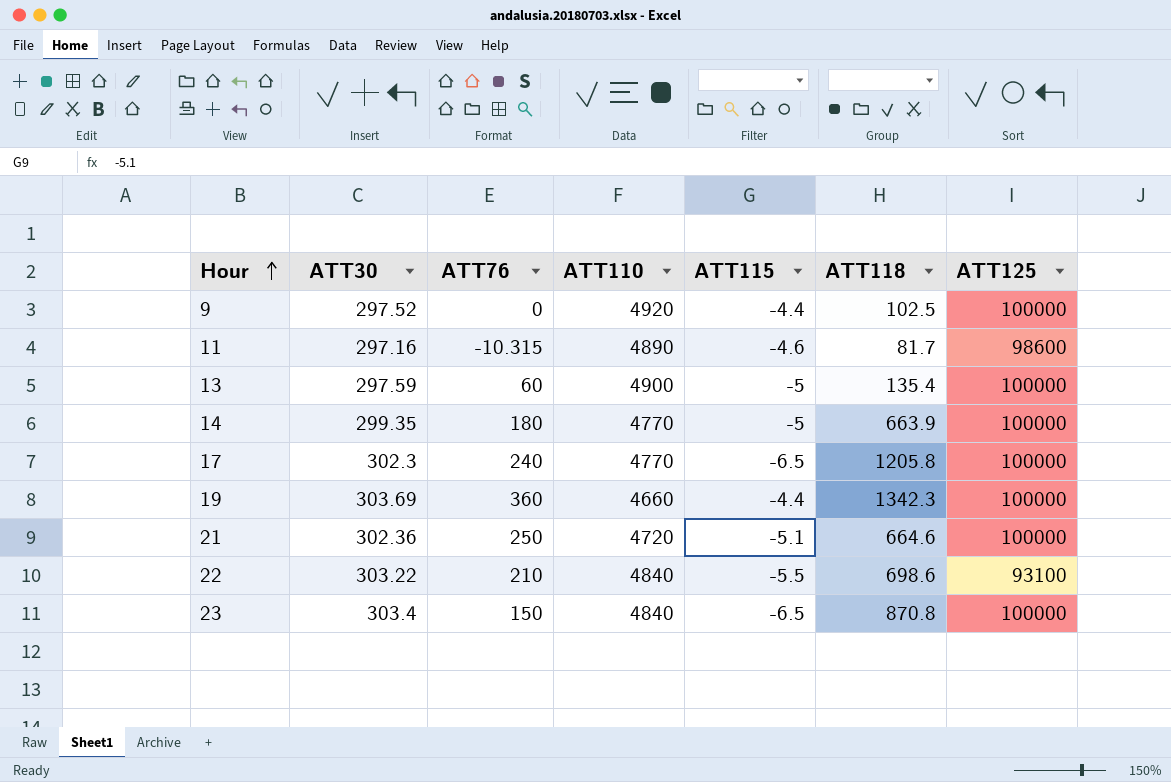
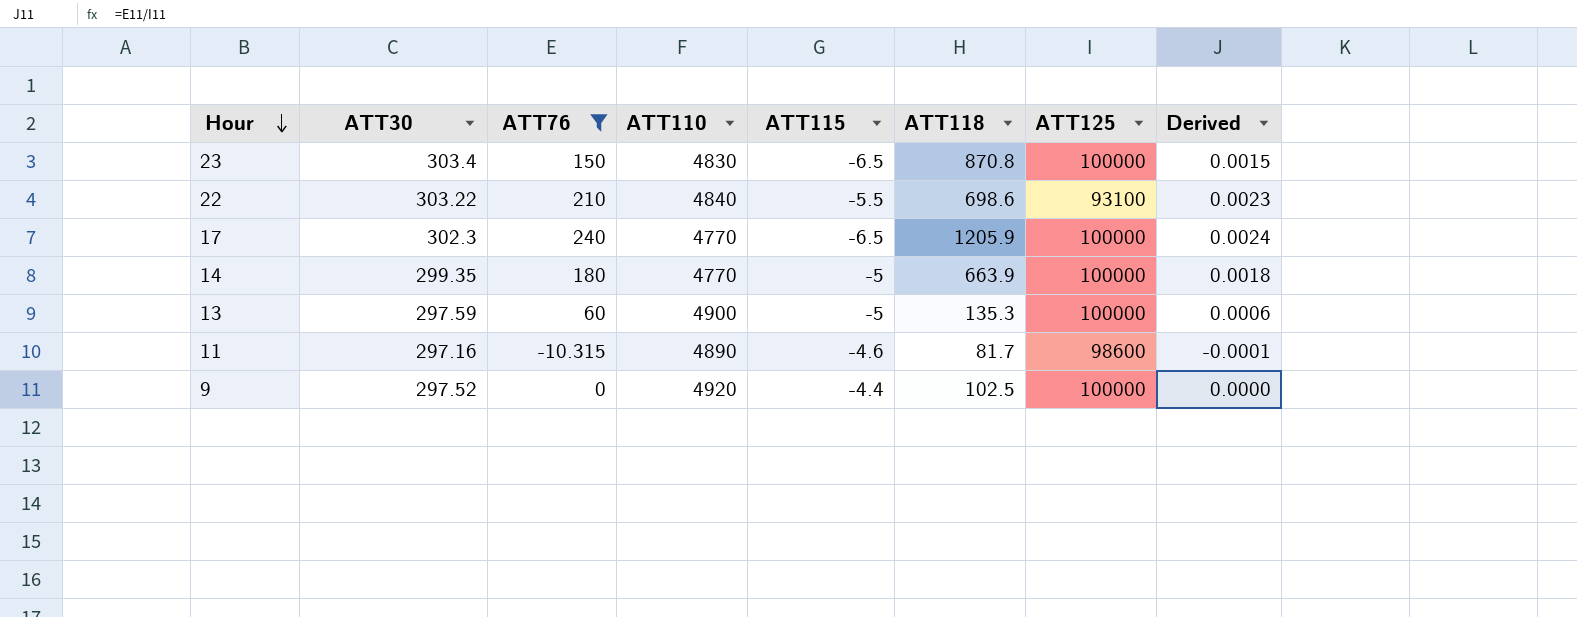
filter: none -> ATT76 <= 240
row order: Hour ascending -> Hour descending
column Derived | formula: none -> [ATT76] / [ATT125]
23 | ATT110: 4840 -> 4830
17 | ATT118: 1205.8 -> 1205.9
13 | ATT118: 135.4 -> 135.3

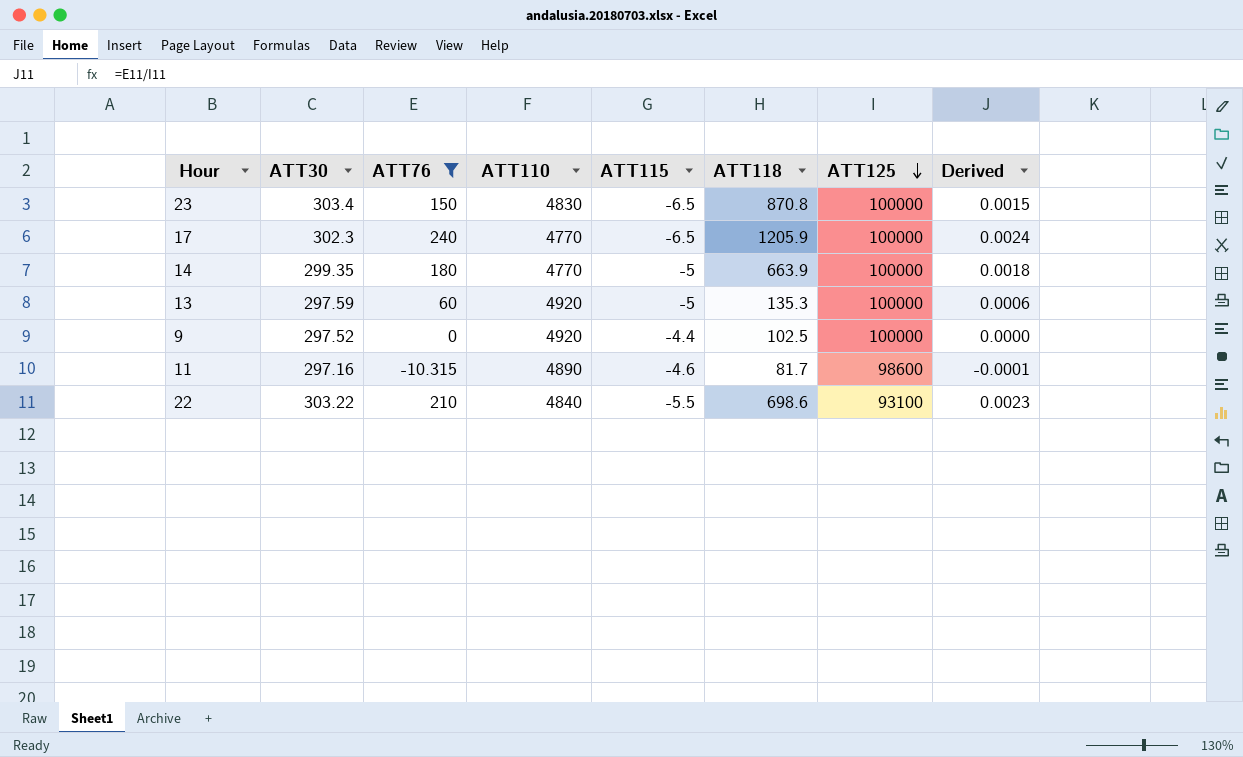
row order: Hour descending -> ATT125 descending
13 | ATT110: 4900 -> 4920

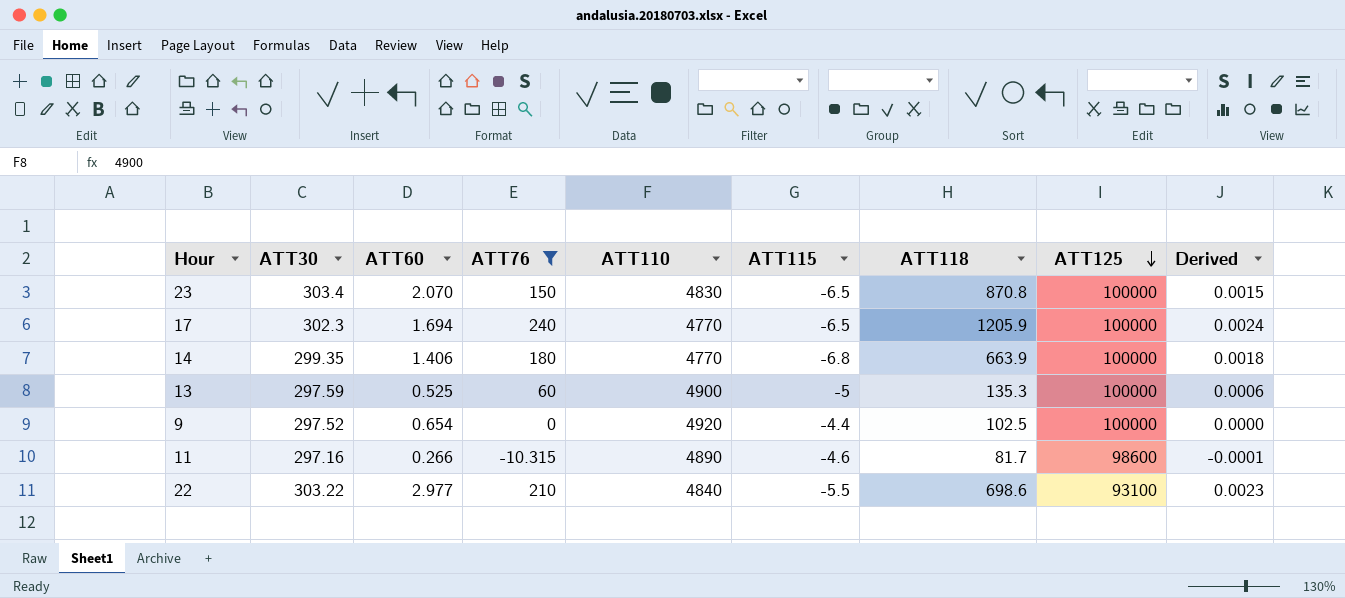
column ATT60 | position: none -> 3
14 | ATT115: -5 -> -6.8
13 | ATT110: 4920 -> 4900

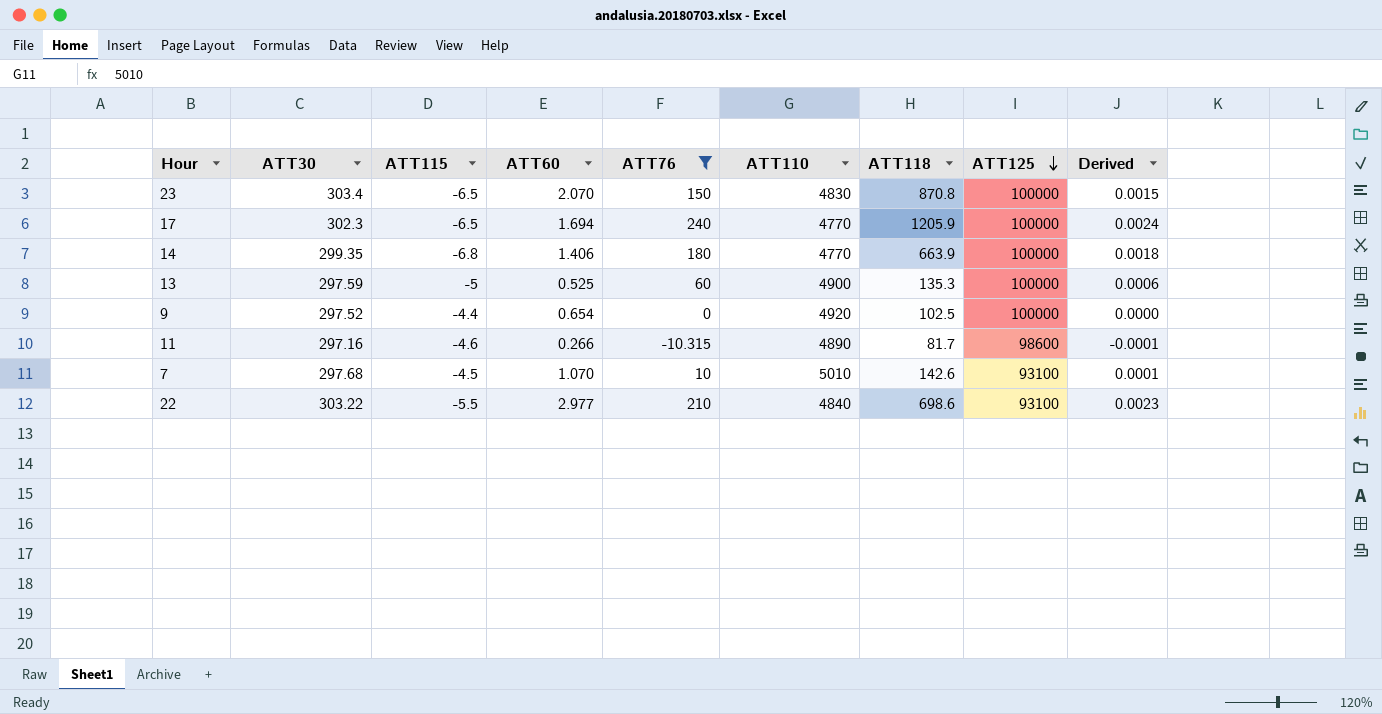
column ATT115 | position: 6 -> 3
row 7: none -> 297.68 | -4.5 | 1.070 | 10 | 5010 | 142.6 | 93100 | 0.0001

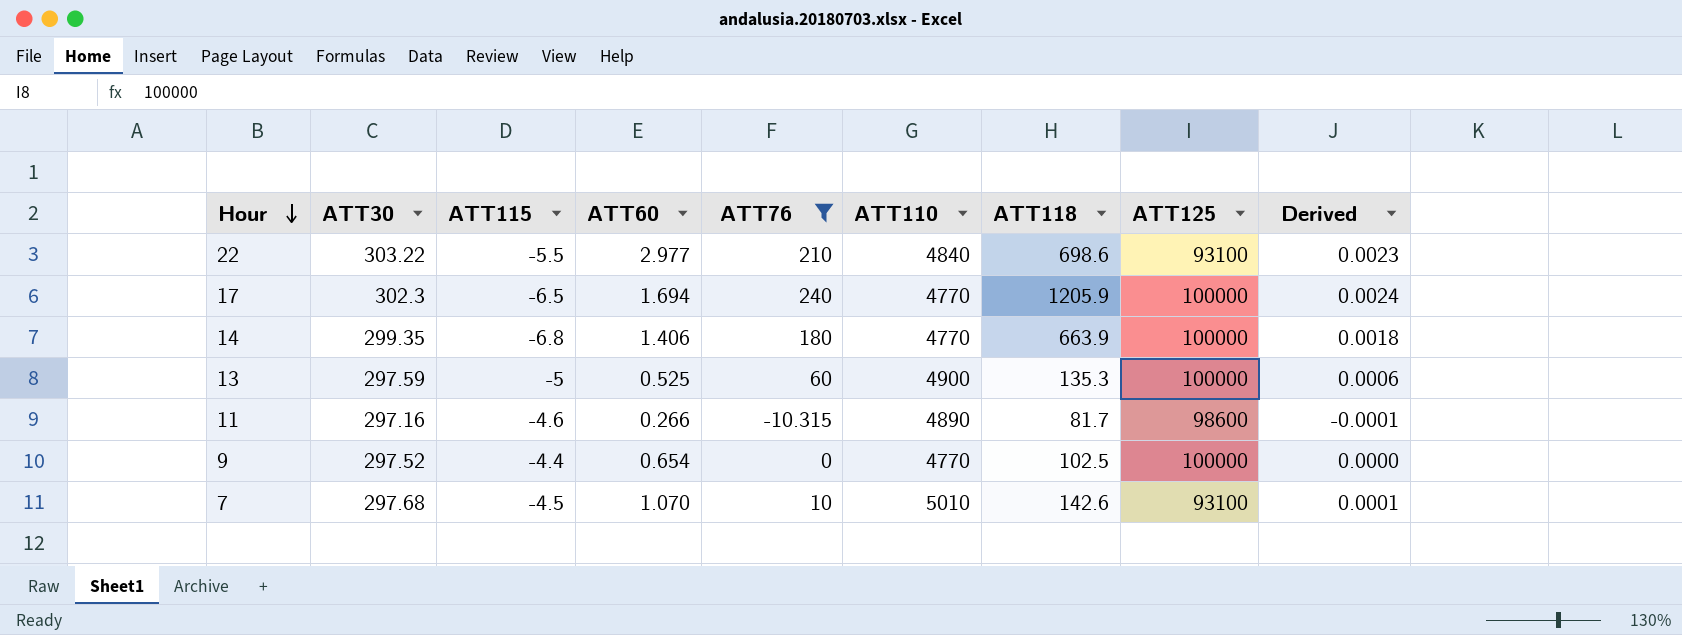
row order: ATT125 descending -> Hour descending
row 23: 303.4 | -6.5 | 2.070 | 150 | 4830 | 870.8 | 100000 | 0.0015 -> none
9 | ATT110: 4920 -> 4770

